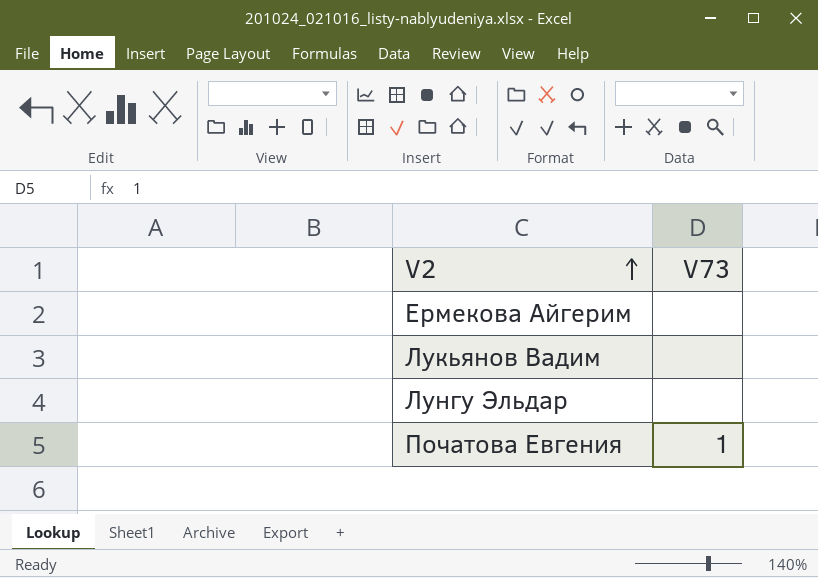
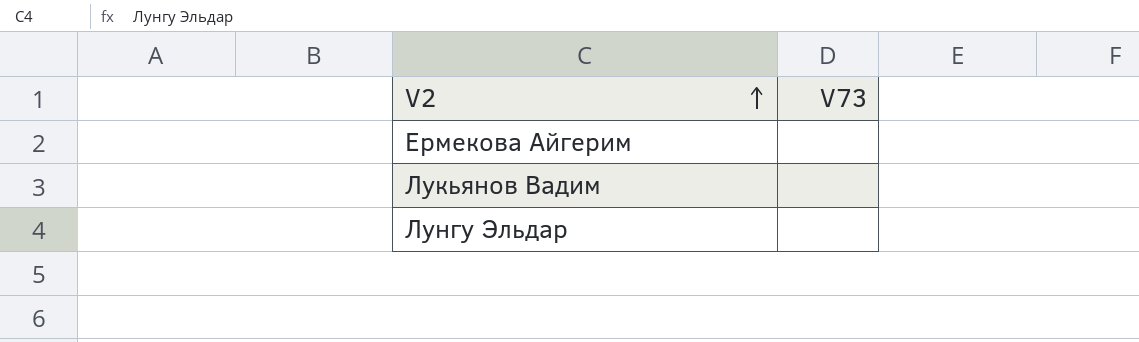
row Початова Евгения: 1 -> none

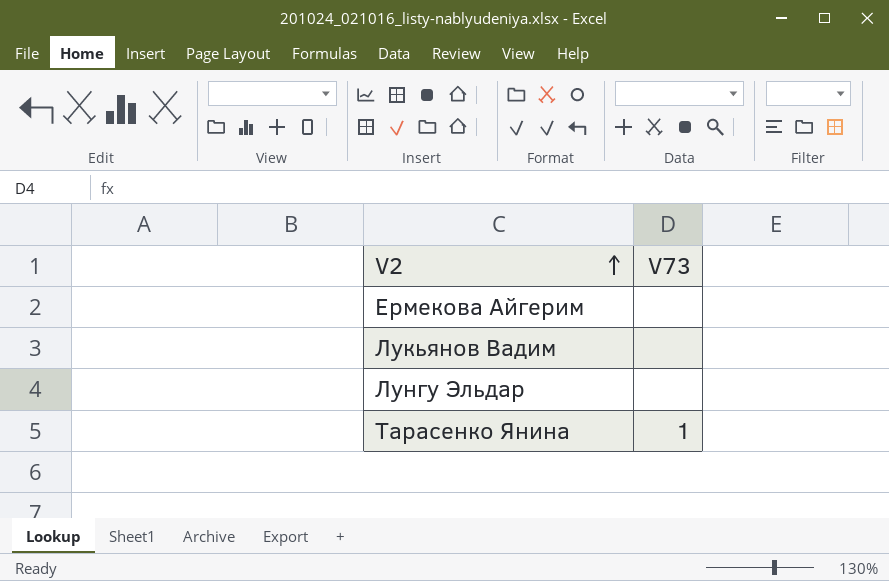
row Тарасенко Янина: none -> 1

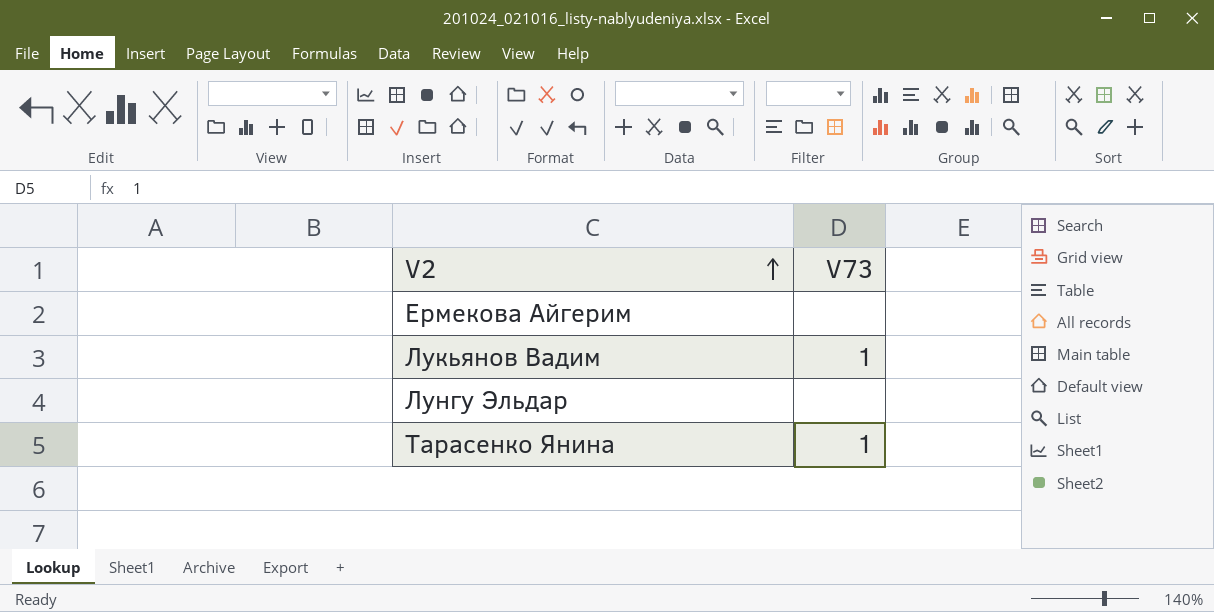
Лукьянов Вадим | V73: none -> 1

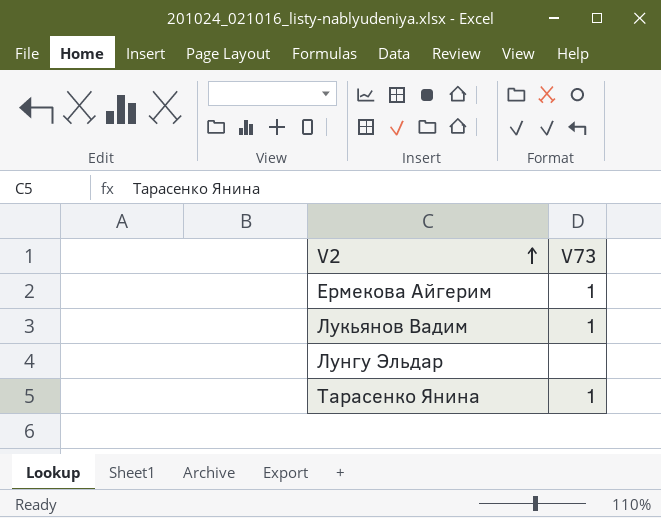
Ермекова Айгерим | V73: none -> 1

